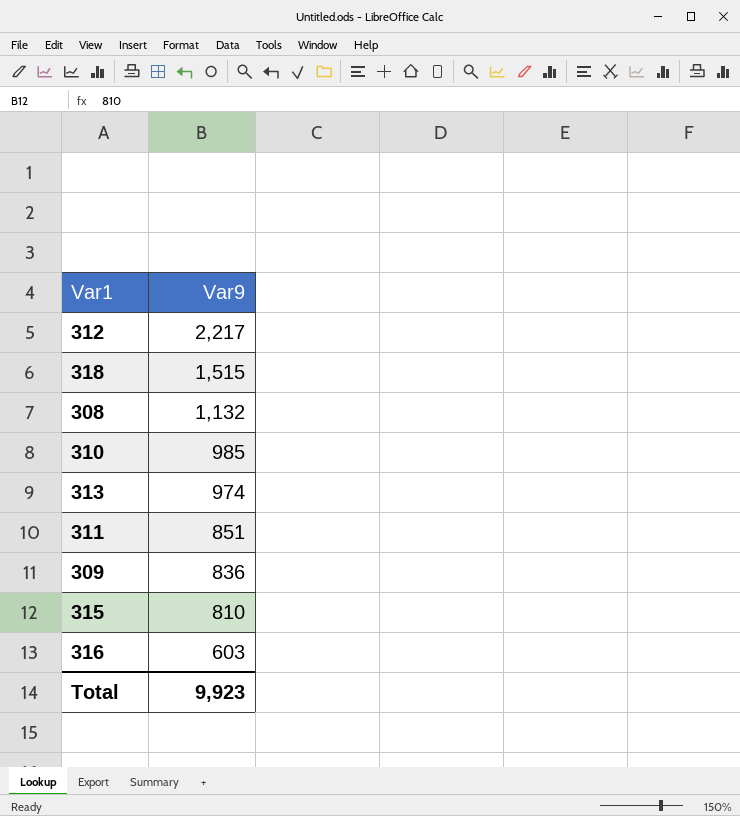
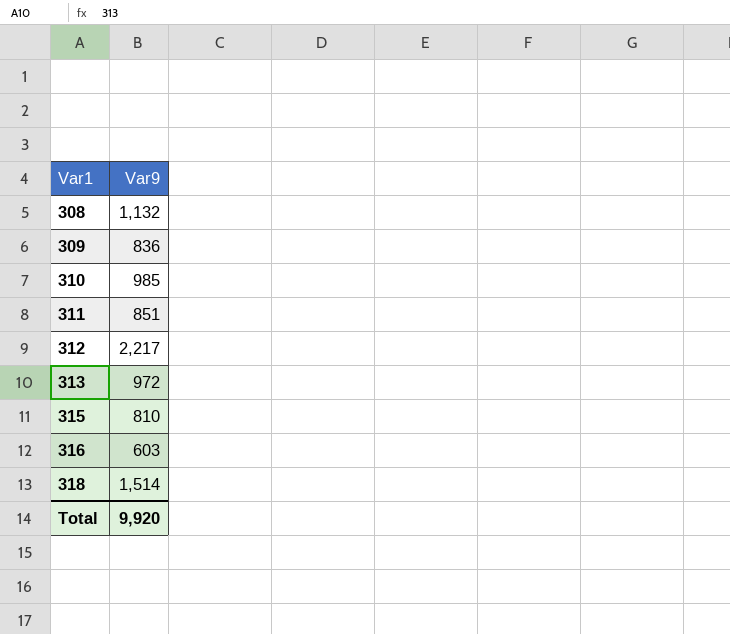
row order: Var9 descending -> Var1 ascending
313 | Var9: 974 -> 972
318 | Var9: 1,515 -> 1,514
Total | Var9: 9,923 -> 9,920

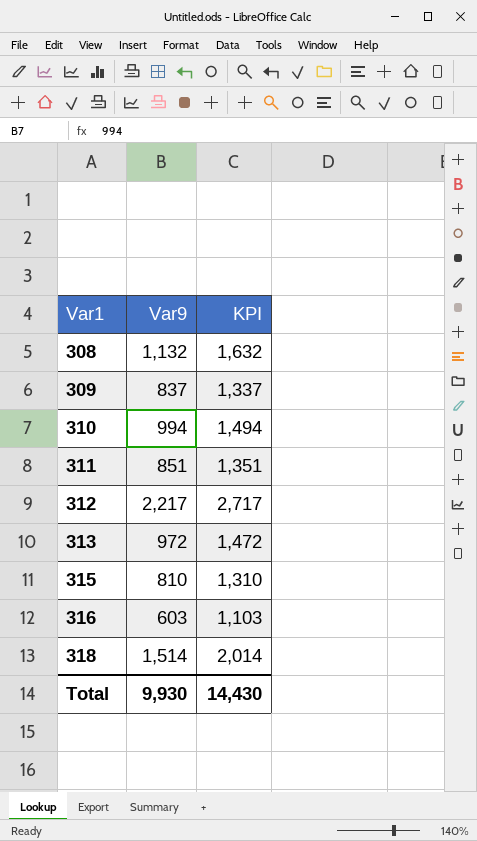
column KPI | formula: none -> [Var9] + 500
309 | Var9: 836 -> 837
310 | Var9: 985 -> 994
Total | Var9: 9,920 -> 9,930

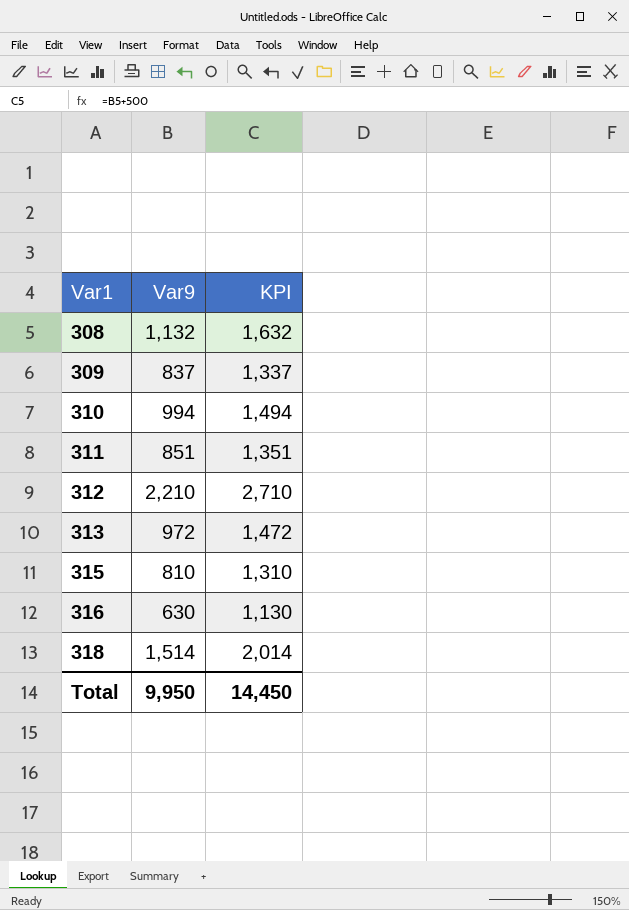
312 | Var9: 2,217 -> 2,210
312 | KPI: 2,717 -> 2,710
316 | Var9: 603 -> 630
316 | KPI: 1,103 -> 1,130
Total | Var9: 9,930 -> 9,950
Total | KPI: 14,430 -> 14,450

